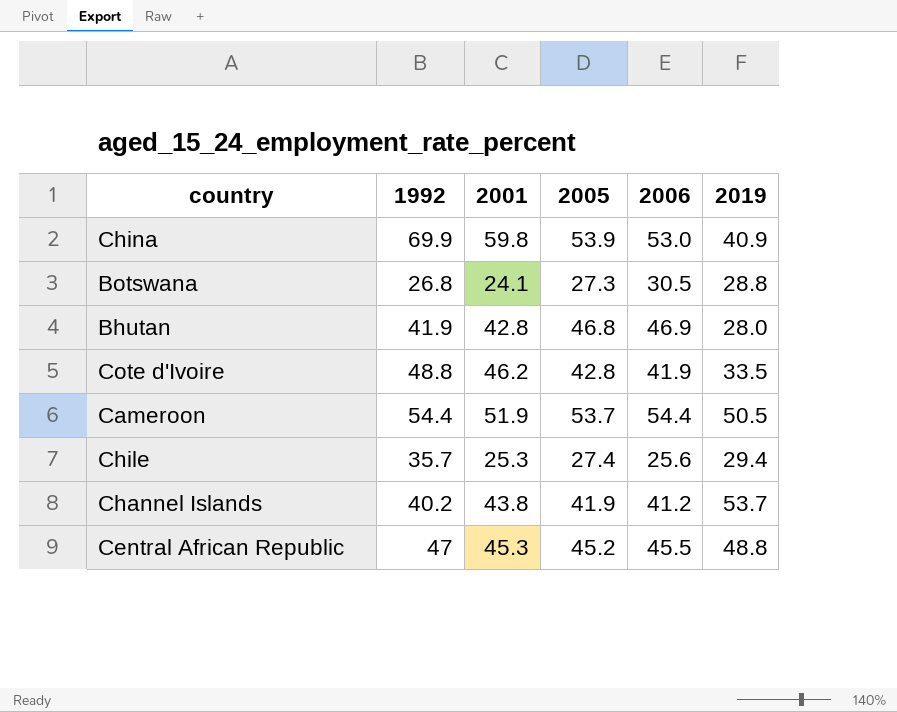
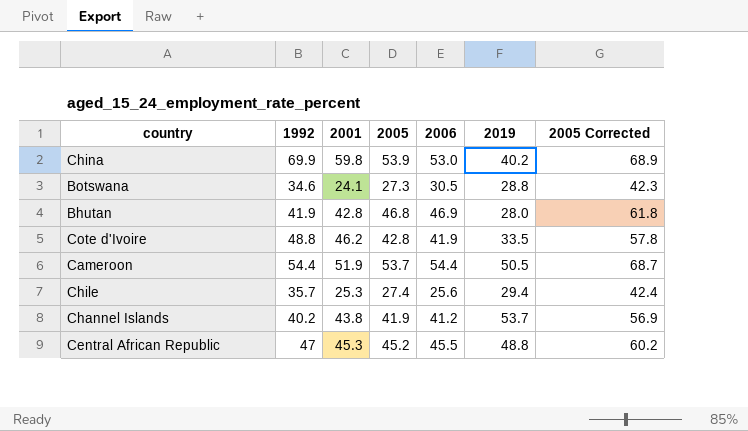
column 2005 Corrected | formula: none -> [2005] + 15
China | 2019: 40.9 -> 40.2
Botswana | 1992: 26.8 -> 34.6

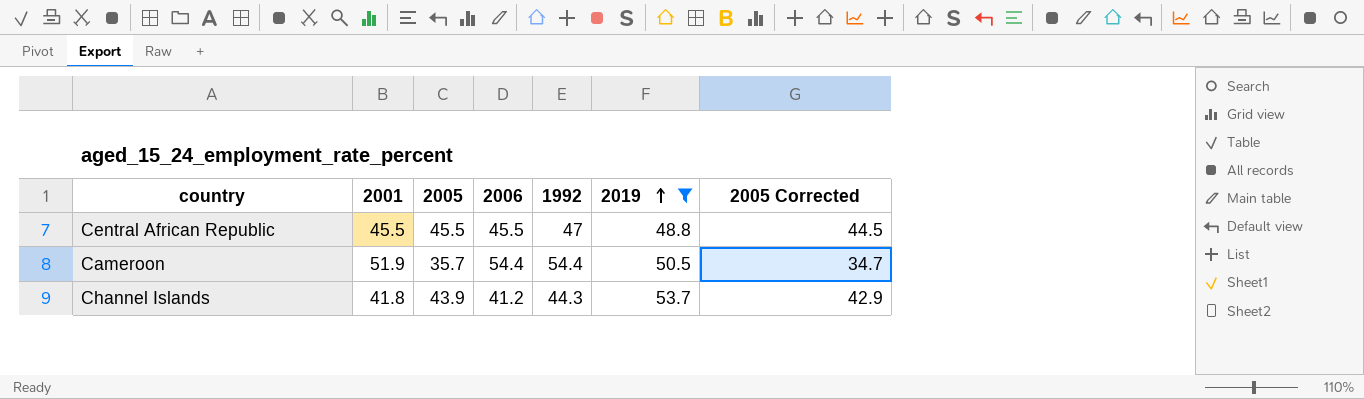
filter: none -> 2019 >= 48.8
row order: none -> 2019 ascending
column 1992 | position: 2 -> 5
column 2005 Corrected | formula: [2005] + 15 -> [2005] - 1
Central African Republic | 2001: 45.3 -> 45.5
Central African Republic | 2005: 45.2 -> 45.5
Cameroon | 2005: 53.7 -> 35.7
Channel Islands | 2001: 43.8 -> 41.8
Channel Islands | 2005: 41.9 -> 43.9
Channel Islands | 1992: 40.2 -> 44.3

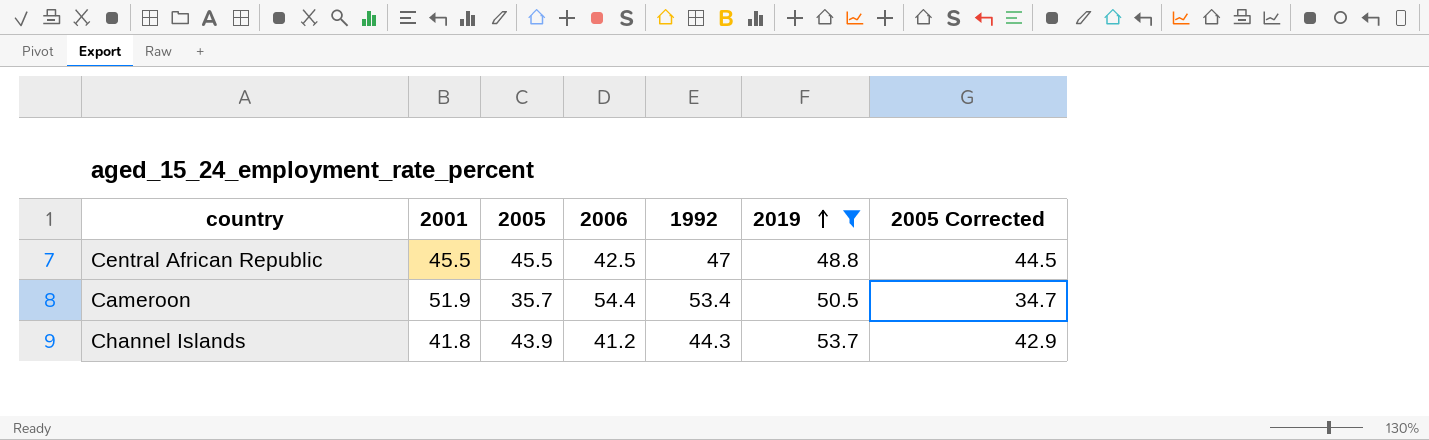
Central African Republic | 2006: 45.5 -> 42.5
Cameroon | 1992: 54.4 -> 53.4

